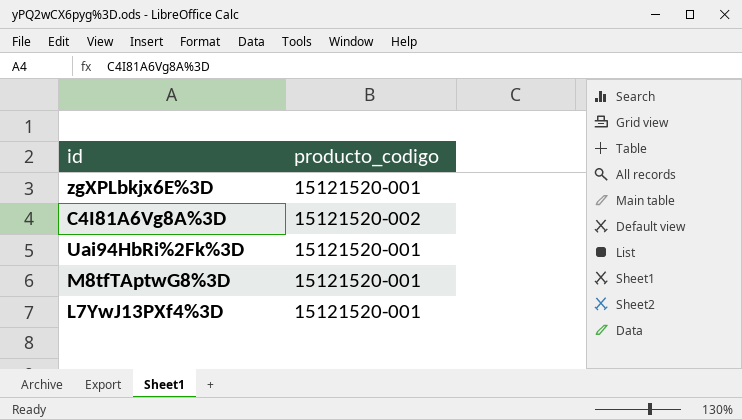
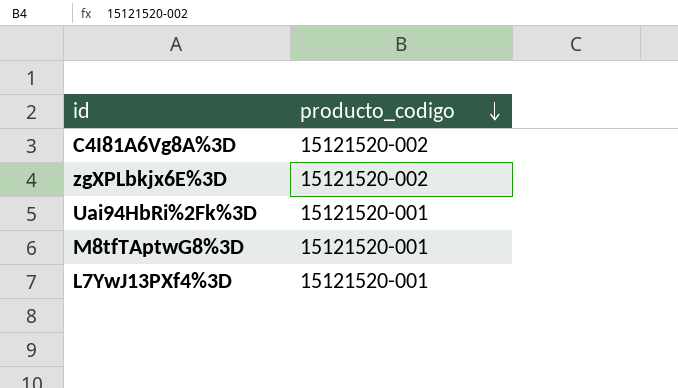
row order: none -> producto_codigo descending
zgXPLbkjx6E%3D | producto_codigo: 15121520-001 -> 15121520-002

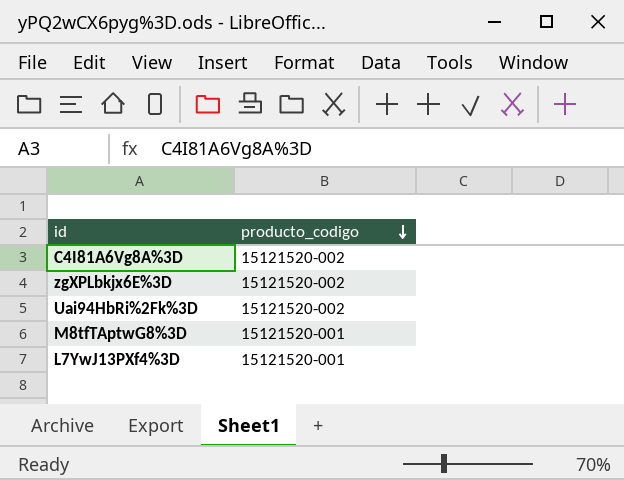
Uai94HbRi%2Fk%3D | producto_codigo: 15121520-001 -> 15121520-002

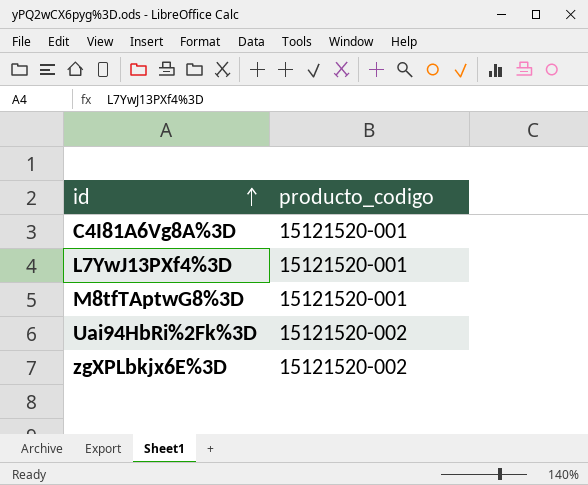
row order: producto_codigo descending -> id ascending
C4I81A6Vg8A%3D | producto_codigo: 15121520-002 -> 15121520-001

